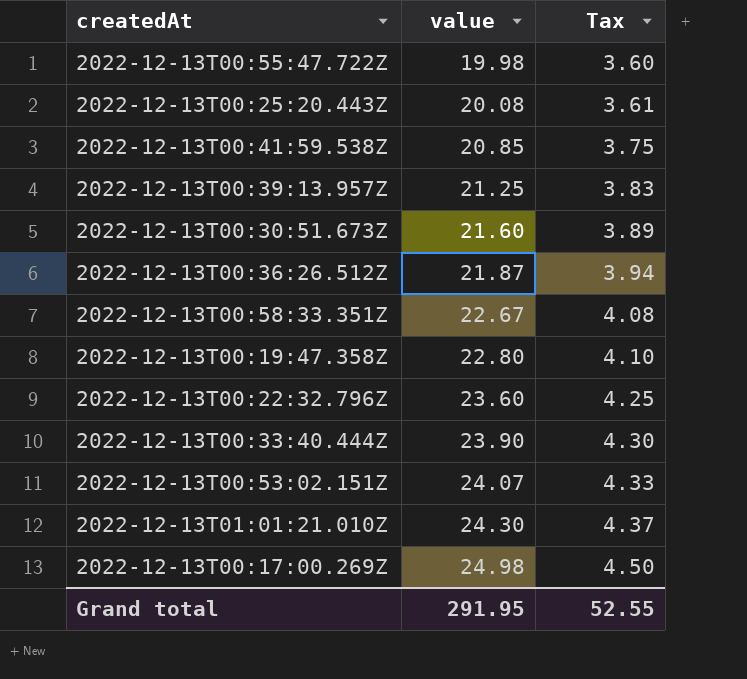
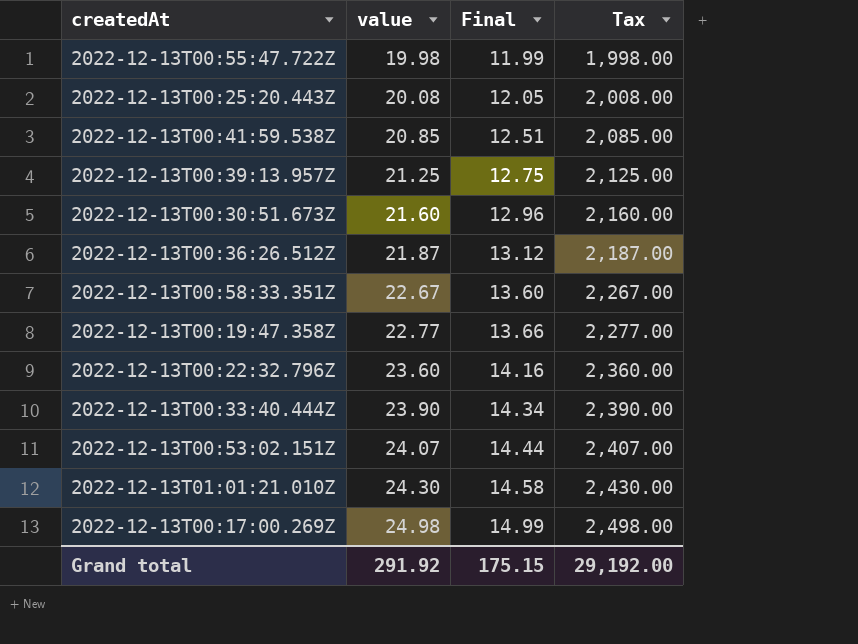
column Final | formula: none -> [value] * 0.6
column Tax | formula: [value] * 0.18 -> [value] * 100
2022-12-13T00:19:47.358Z | value: 22.80 -> 22.77
Grand total | value: 291.95 -> 291.92
Grand total | Tax: 52.55 -> 29,192.00

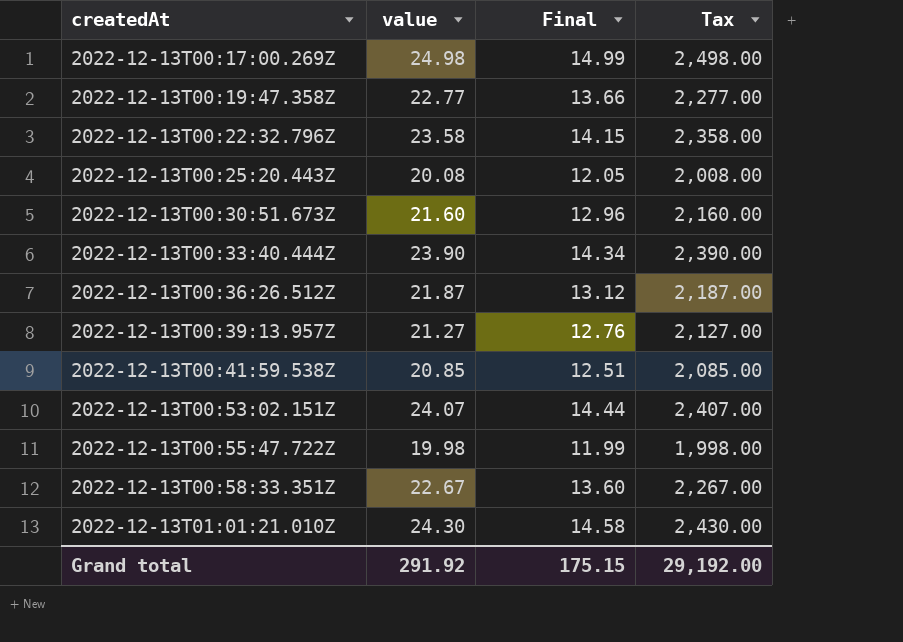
row order: value ascending -> createdAt ascending
2022-12-13T00:22:32.796Z | value: 23.60 -> 23.58
2022-12-13T00:22:32.796Z | Final: 14.16 -> 14.15
2022-12-13T00:22:32.796Z | Tax: 2,360.00 -> 2,358.00
2022-12-13T00:39:13.957Z | value: 21.25 -> 21.27
2022-12-13T00:39:13.957Z | Final: 12.75 -> 12.76
2022-12-13T00:39:13.957Z | Tax: 2,125.00 -> 2,127.00

